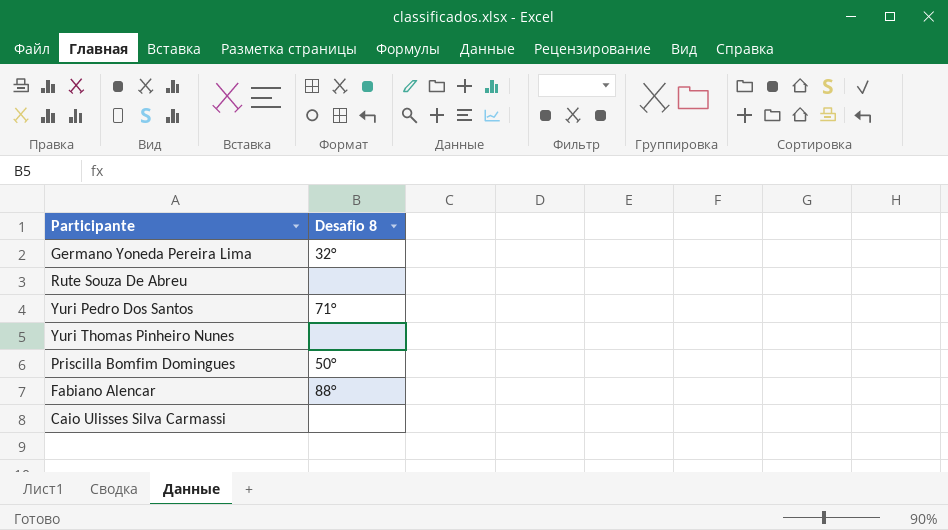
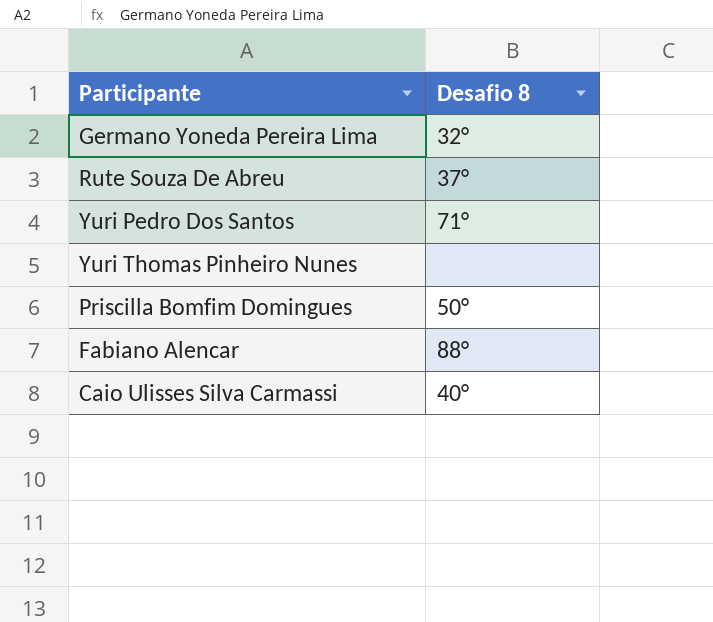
Rute Souza De Abreu | Desafio 8: none -> 37°
Caio Ulisses Silva Carmassi | Desafio 8: none -> 40°

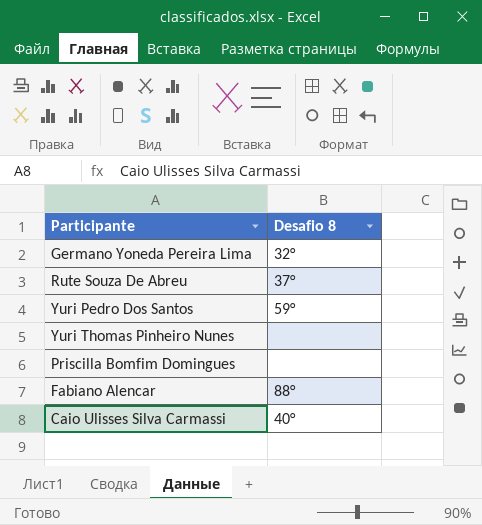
Yuri Pedro Dos Santos | Desafio 8: 71° -> 59°
Priscilla Bomfim Domingues | Desafio 8: 50° -> none

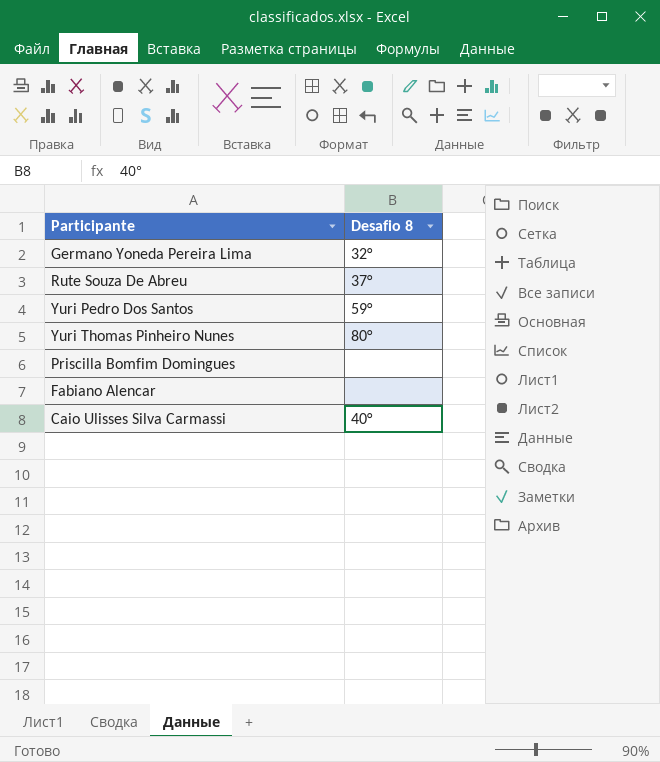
Yuri Thomas Pinheiro Nunes | Desafio 8: none -> 80°
Fabiano Alencar | Desafio 8: 88° -> none

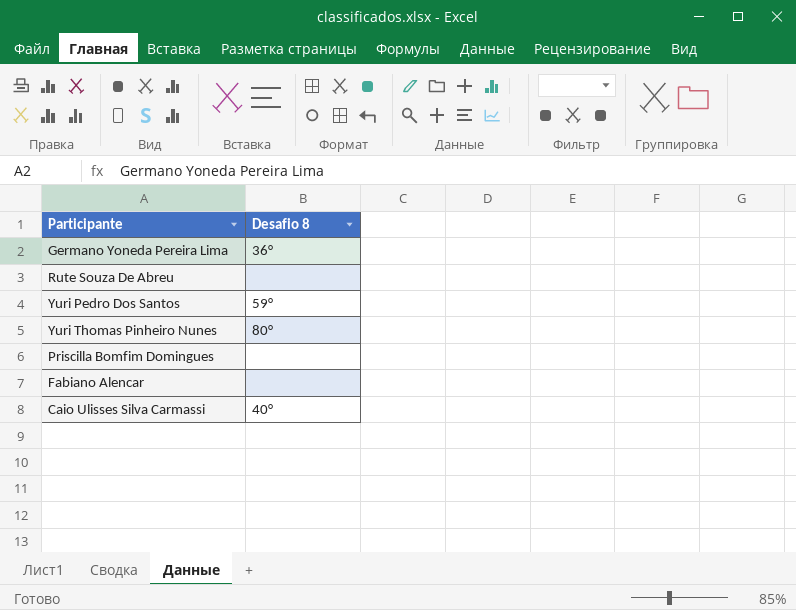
Germano Yoneda Pereira Lima | Desafio 8: 32° -> 36°
Rute Souza De Abreu | Desafio 8: 37° -> none

